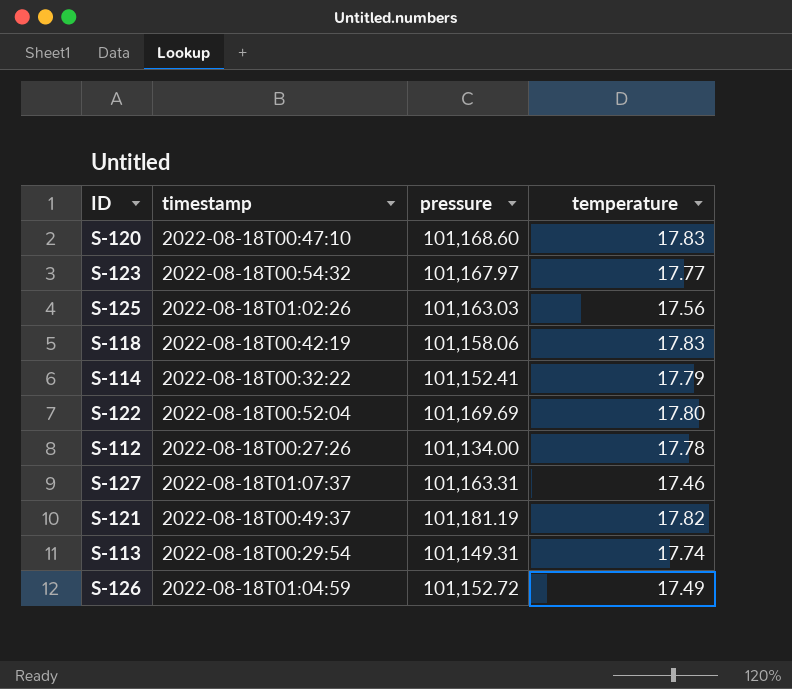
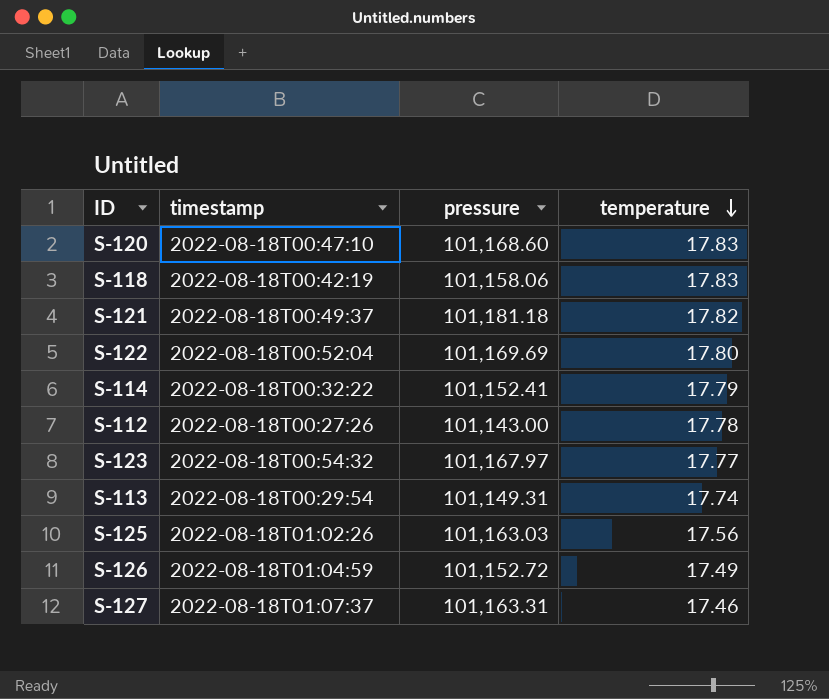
row order: none -> temperature descending
S-121 | pressure: 101,181.19 -> 101,181.18
S-112 | pressure: 101,134.00 -> 101,143.00

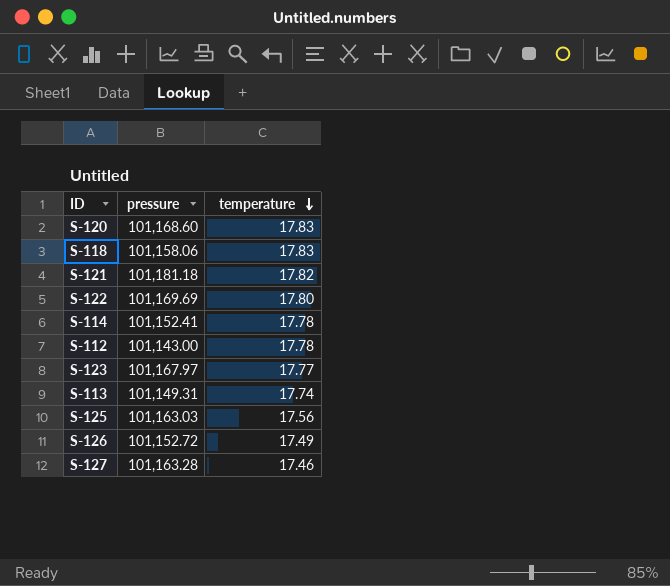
column timestamp | position: 2 -> none
S-114 | temperature: 17.79 -> 17.78
S-127 | pressure: 101,163.31 -> 101,163.28

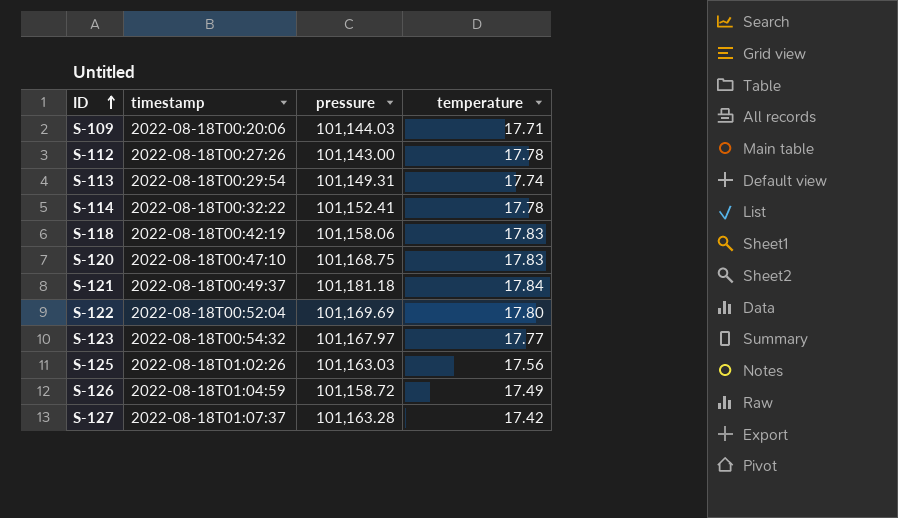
row order: temperature descending -> ID ascending
column timestamp | position: none -> 2
row S-109: none -> 2022-08-18T00:20:06 | 101,144.03 | 17.71
S-120 | pressure: 101,168.60 -> 101,168.75
S-121 | temperature: 17.82 -> 17.84
S-126 | pressure: 101,152.72 -> 101,158.72
S-127 | temperature: 17.46 -> 17.42

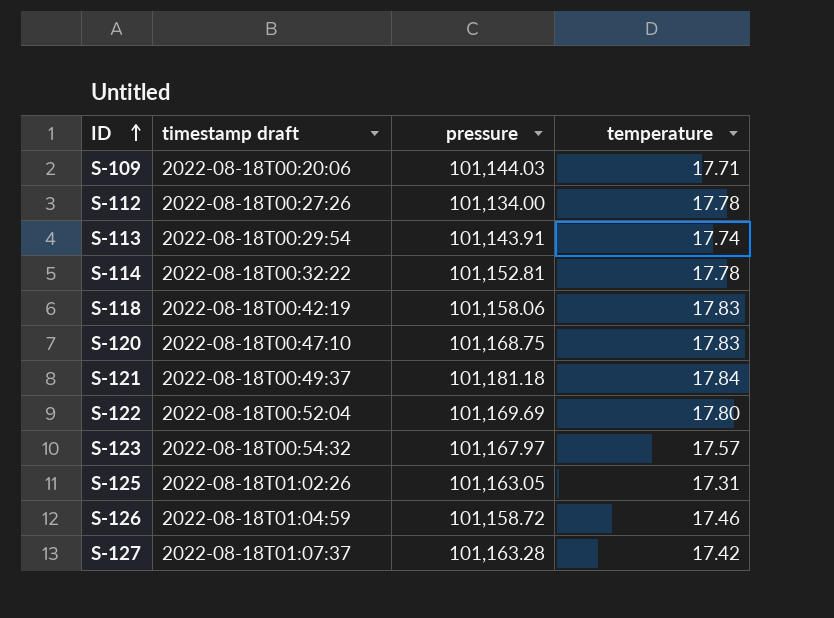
column name: timestamp -> timestamp draft
S-112 | pressure: 101,143.00 -> 101,134.00
S-113 | pressure: 101,149.31 -> 101,143.91
S-114 | pressure: 101,152.41 -> 101,152.81
S-123 | temperature: 17.77 -> 17.57
S-125 | pressure: 101,163.03 -> 101,163.05
S-125 | temperature: 17.56 -> 17.31
S-126 | temperature: 17.49 -> 17.46

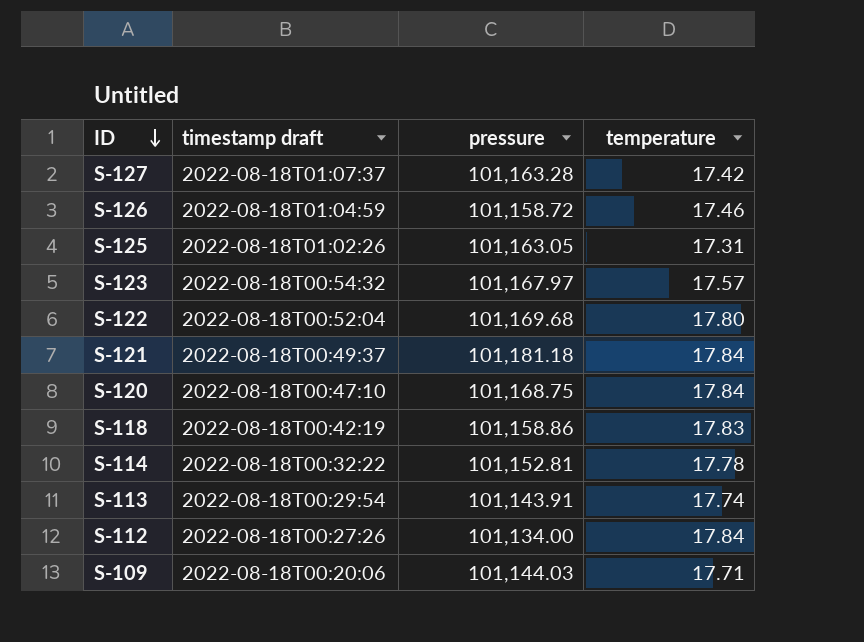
row order: ID ascending -> ID descending
S-122 | pressure: 101,169.69 -> 101,169.68
S-120 | temperature: 17.83 -> 17.84
S-118 | pressure: 101,158.06 -> 101,158.86
S-112 | temperature: 17.78 -> 17.84

